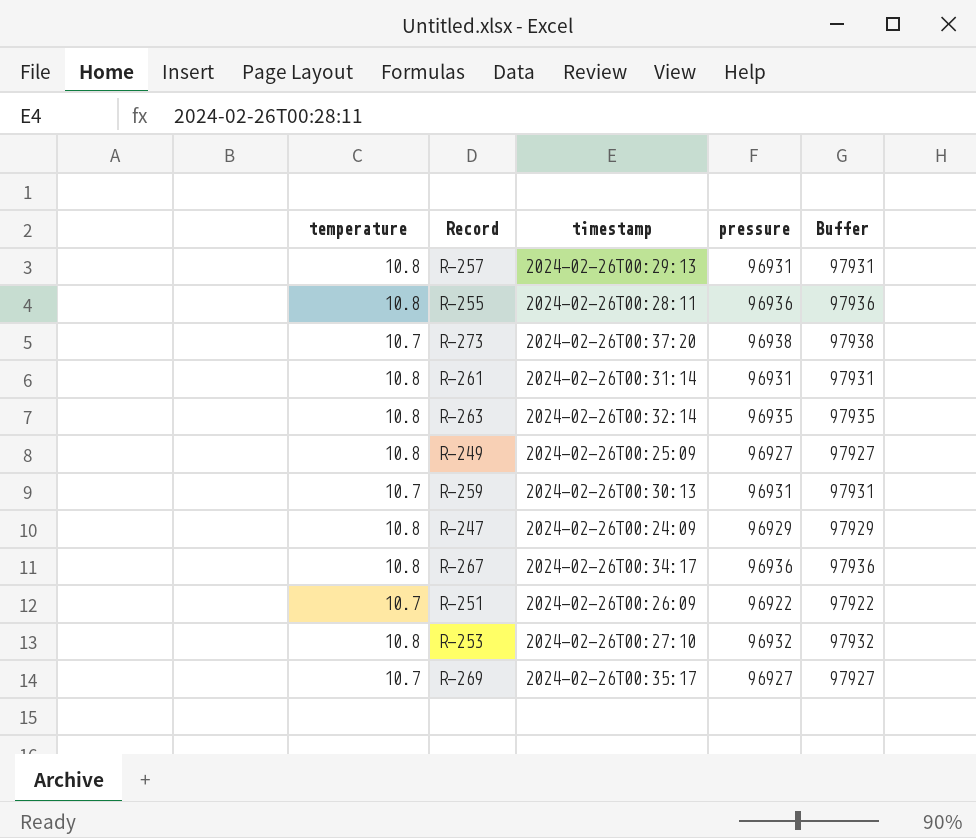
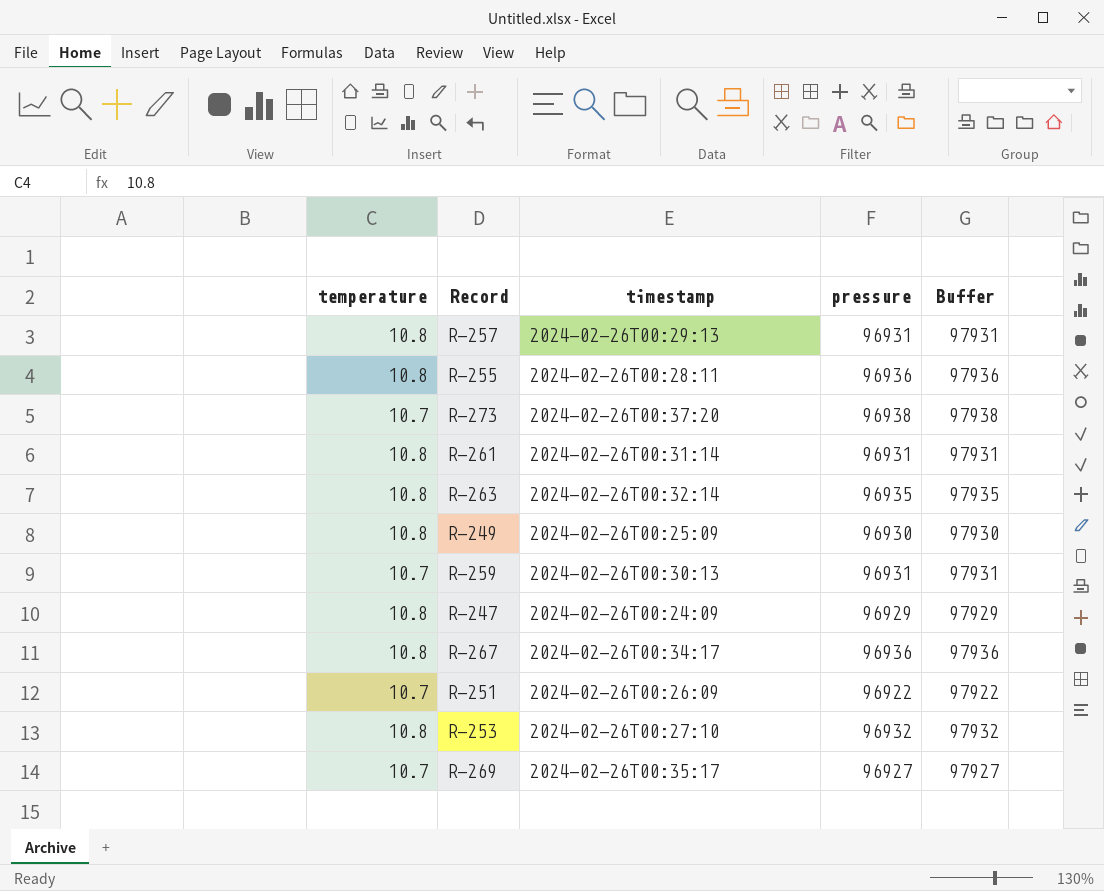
R-249 | pressure: 96927 -> 96930
R-249 | Buffer: 97927 -> 97930

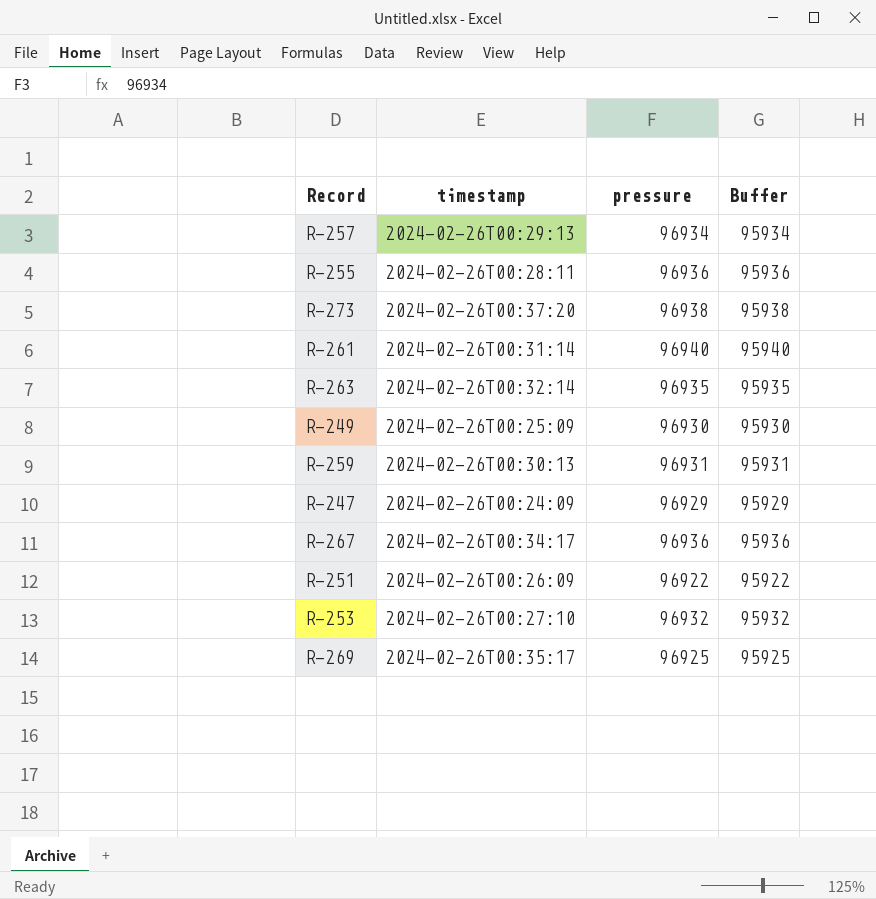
column temperature | position: 1 -> none
column Buffer | formula: [pressure] + 1000 -> [pressure] - 1000
R-257 | pressure: 96931 -> 96934
R-261 | pressure: 96931 -> 96940
R-269 | pressure: 96927 -> 96925

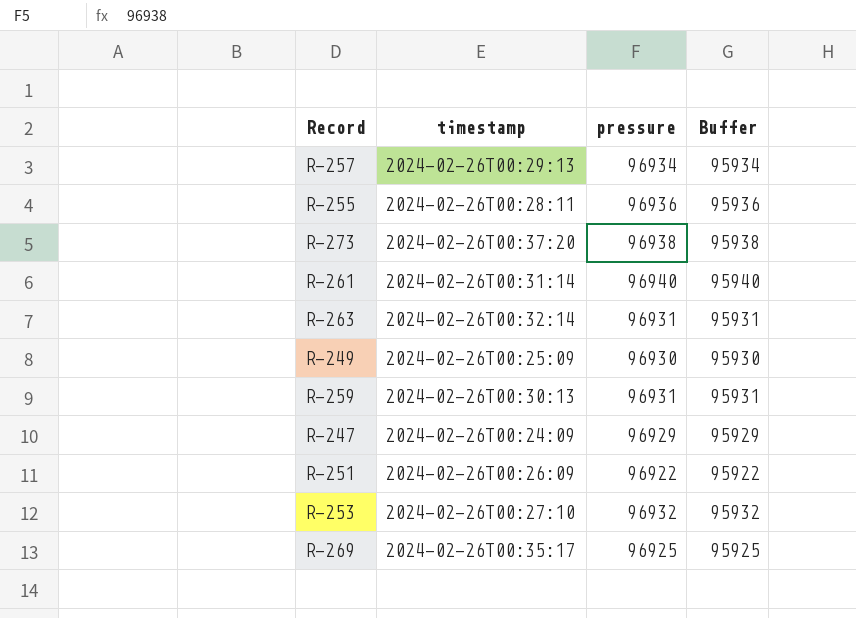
row R-267: 2024-02-26T00:34:17 | 96936 | 95936 -> none
R-263 | pressure: 96935 -> 96931
R-263 | Buffer: 95935 -> 95931

